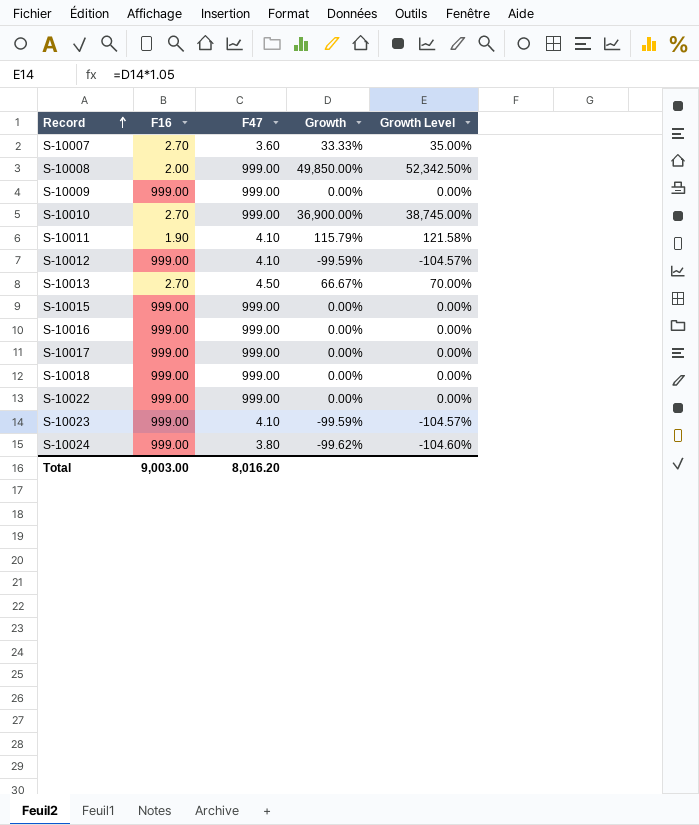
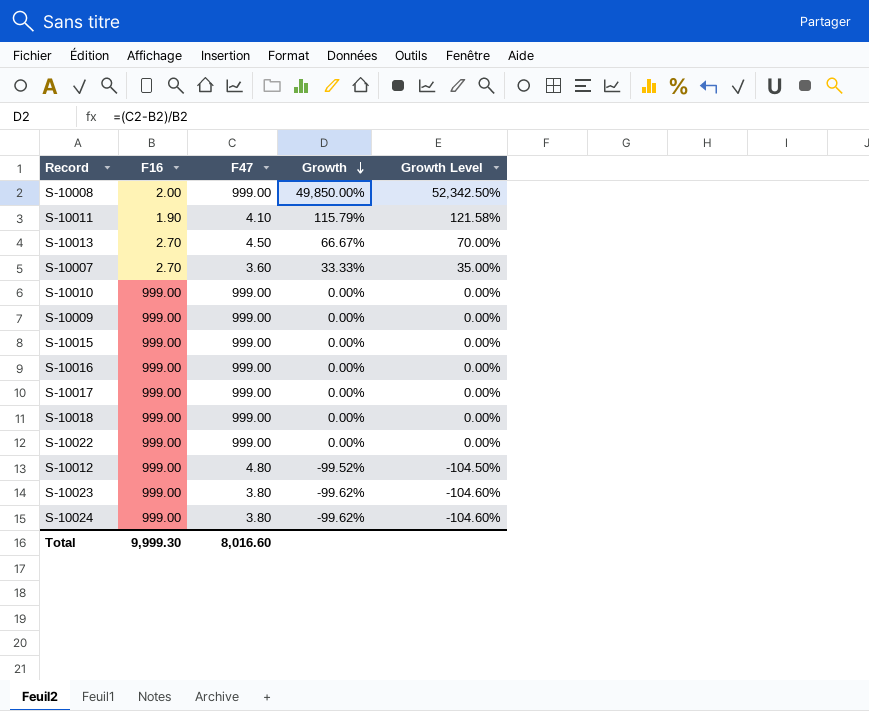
row order: Record ascending -> Growth descending
S-10010 | F16: 2.70 -> 999.00
S-10010 | Growth: 36,900.00% -> 0.00%
S-10010 | Growth Level: 38,745.00% -> 0.00%
S-10012 | F47: 4.10 -> 4.80
S-10012 | Growth: -99.59% -> -99.52%
S-10012 | Growth Level: -104.57% -> -104.50%
S-10023 | F47: 4.10 -> 3.80
S-10023 | Growth: -99.59% -> -99.62%
S-10023 | Growth Level: -104.57% -> -104.60%
Total | F16: 9,003.00 -> 9,999.30
Total | F47: 8,016.20 -> 8,016.60

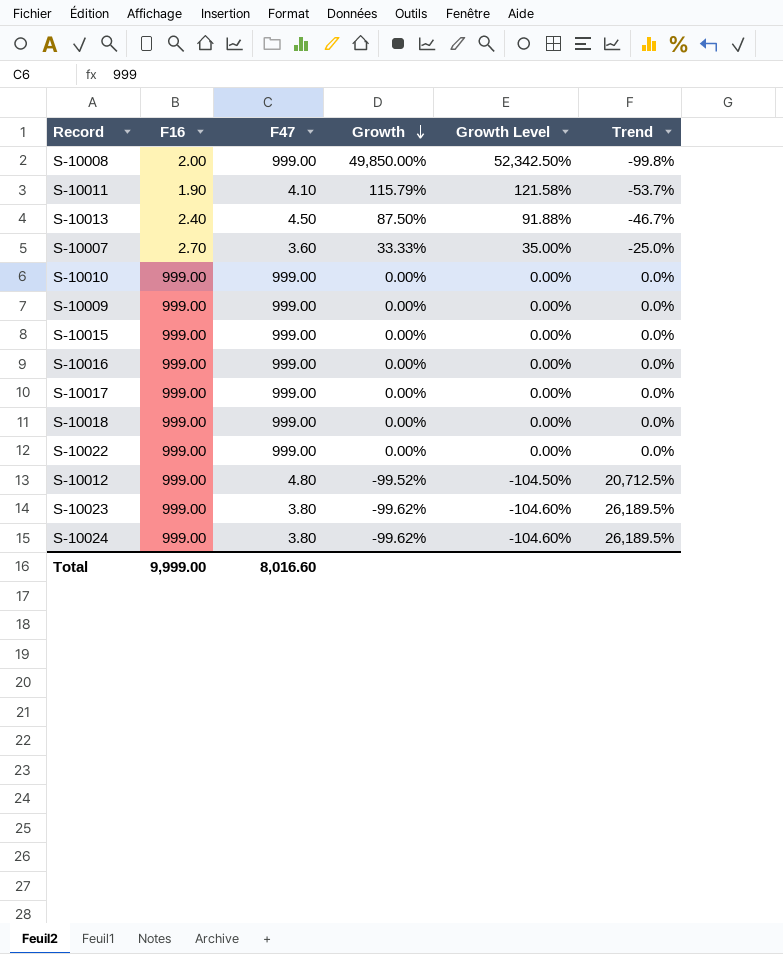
column Trend | formula: none -> ([F16] - [F47]) / [F47]
S-10013 | F16: 2.70 -> 2.40
S-10013 | Growth: 66.67% -> 87.50%
S-10013 | Growth Level: 70.00% -> 91.88%
Total | F16: 9,999.30 -> 9,999.00

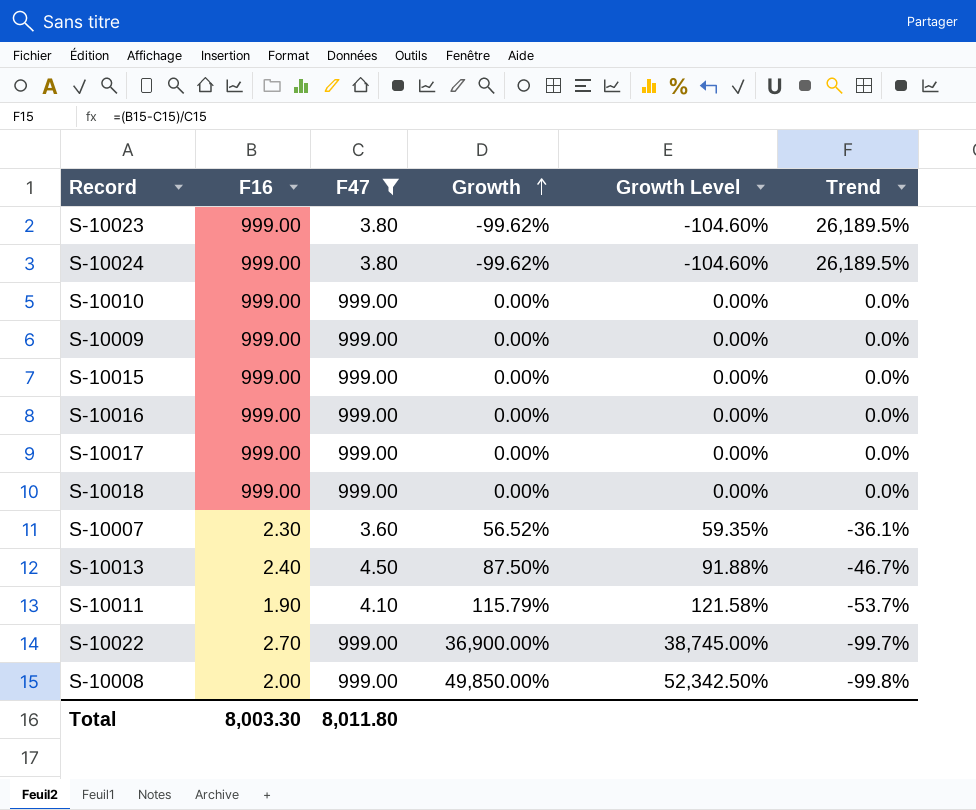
filter: none -> F47 != 4.80
row order: Growth descending -> Growth ascending
S-10007 | F16: 2.70 -> 2.30
S-10007 | Growth: 33.33% -> 56.52%
S-10007 | Growth Level: 35.00% -> 59.35%
S-10007 | Trend: -25.0% -> -36.1%
S-10022 | F16: 999.00 -> 2.70
S-10022 | Growth: 0.00% -> 36,900.00%
S-10022 | Growth Level: 0.00% -> 38,745.00%
S-10022 | Trend: 0.0% -> -99.7%
Total | F16: 9,999.00 -> 8,003.30
Total | F47: 8,016.60 -> 8,011.80

